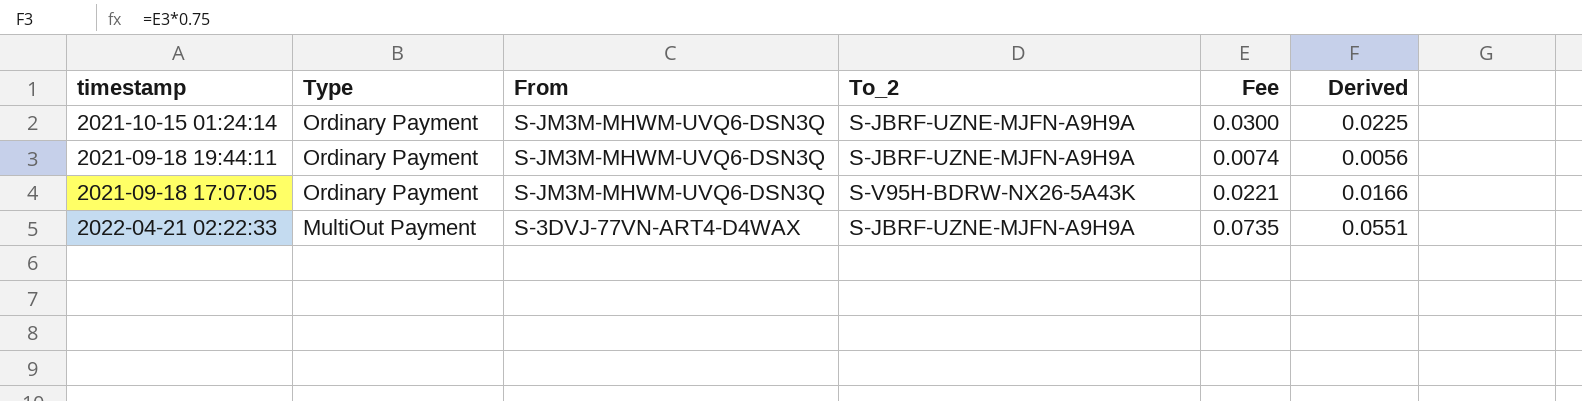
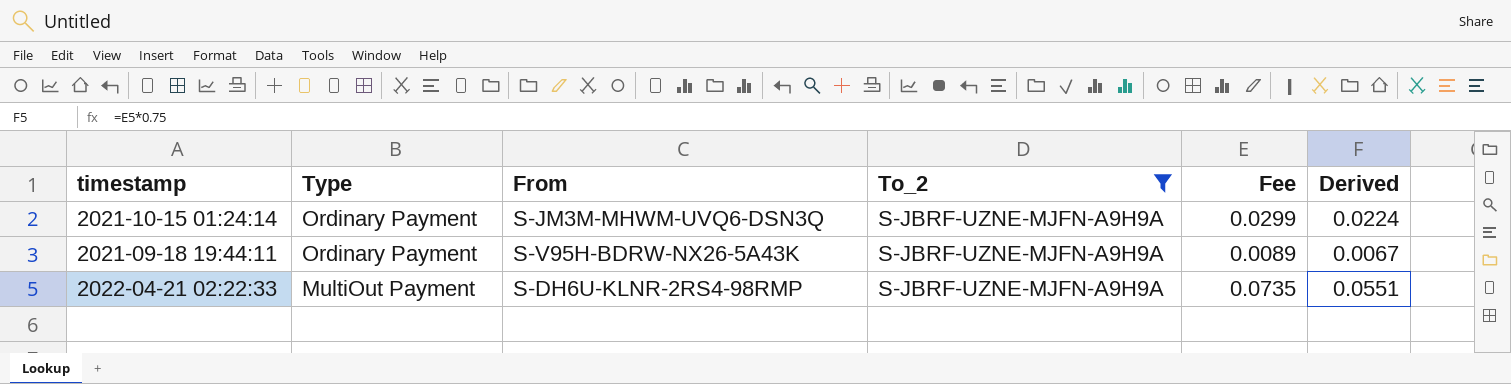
filter: none -> To_2 = S-JBRF-UZNE-MJFN-A9H9A
2021-10-15 01:24:14 | Fee: 0.0300 -> 0.0299
2021-10-15 01:24:14 | Derived: 0.0225 -> 0.0224
2021-09-18 19:44:11 | From: S-JM3M-MHWM-UVQ6-DSN3Q -> S-V95H-BDRW-NX26-5A43K
2021-09-18 19:44:11 | Fee: 0.0074 -> 0.0089
2021-09-18 19:44:11 | Derived: 0.0056 -> 0.0067
2022-04-21 02:22:33 | From: S-3DVJ-77VN-ART4-D4WAX -> S-DH6U-KLNR-2RS4-98RMP

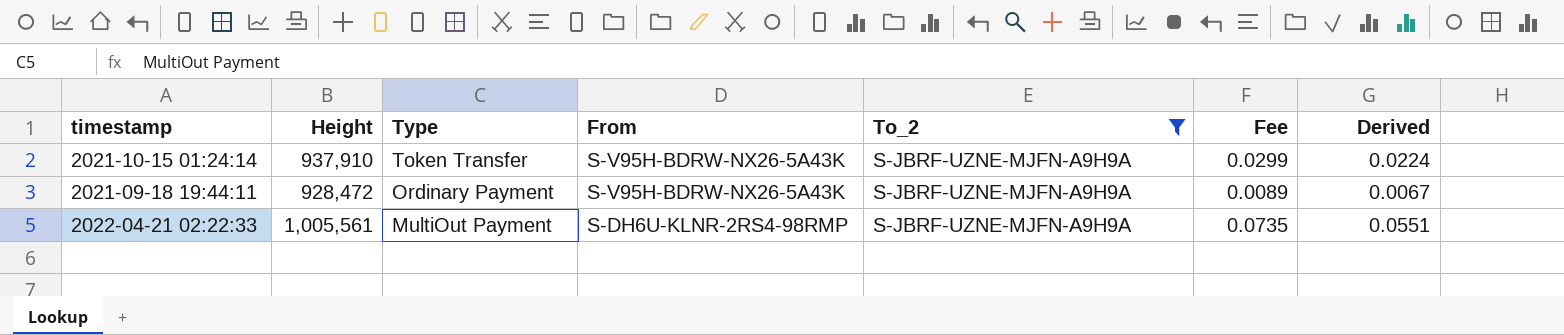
column Height | position: none -> 2
2021-10-15 01:24:14 | Type: Ordinary Payment -> Token Transfer
2021-10-15 01:24:14 | From: S-JM3M-MHWM-UVQ6-DSN3Q -> S-V95H-BDRW-NX26-5A43K

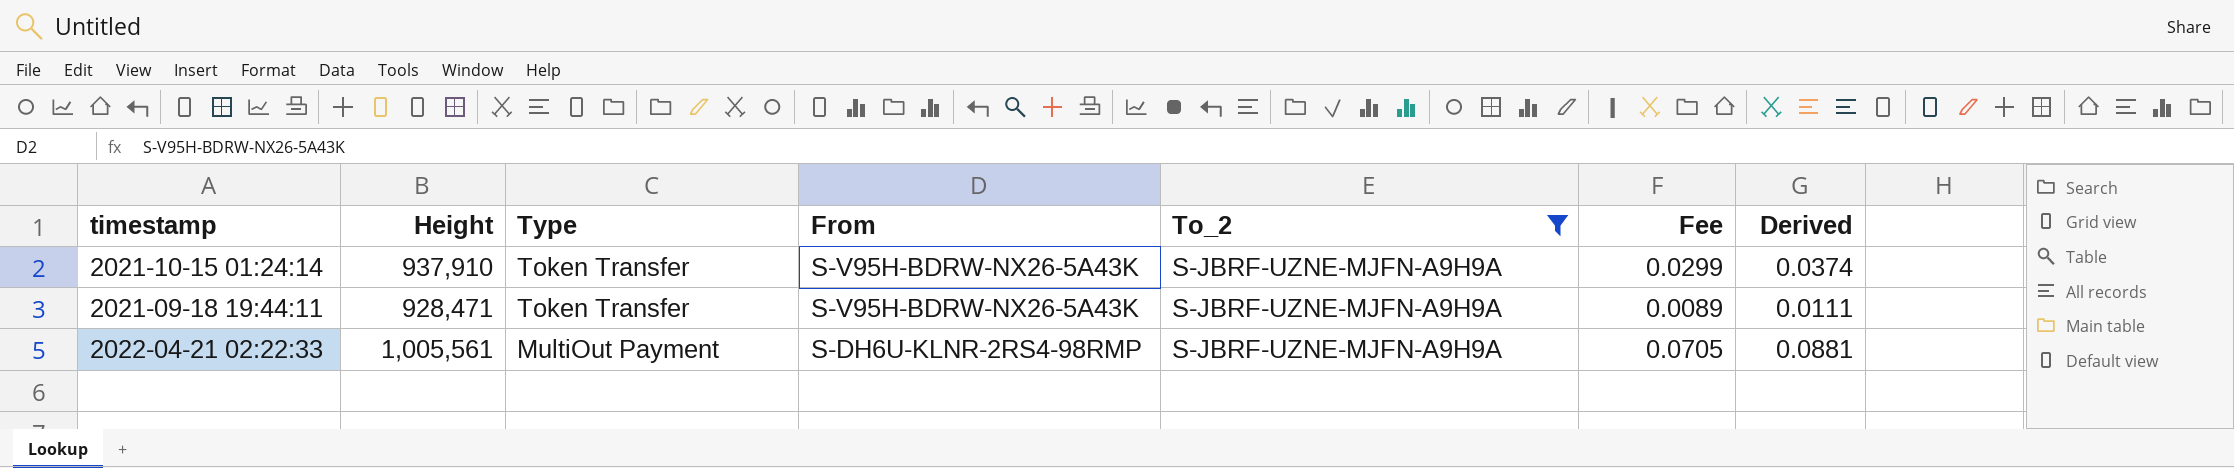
column Derived | formula: [Fee] * 0.75 -> [Fee] * 1.25
2021-09-18 19:44:11 | Height: 928,472 -> 928,471
2021-09-18 19:44:11 | Type: Ordinary Payment -> Token Transfer
2022-04-21 02:22:33 | Fee: 0.0735 -> 0.0705

